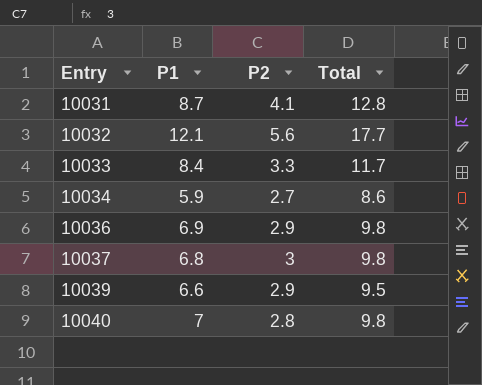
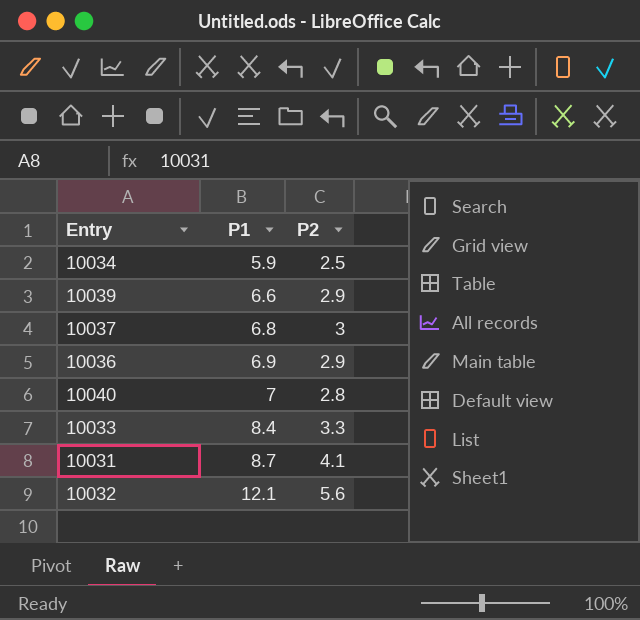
row order: Entry ascending -> P1 ascending
column Total | formula: [P1] + [P2] -> none
10034 | P2: 2.7 -> 2.5

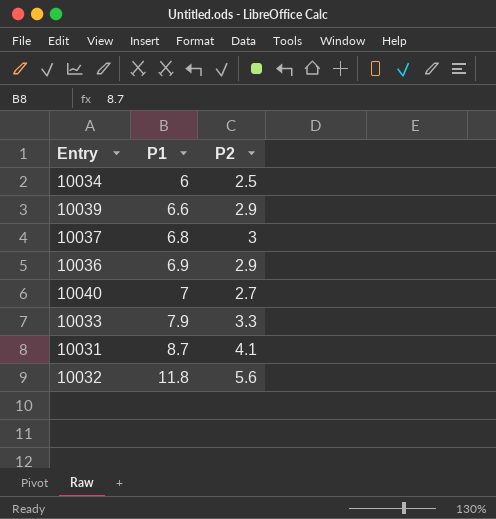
10034 | P1: 5.9 -> 6
10040 | P2: 2.8 -> 2.7
10033 | P1: 8.4 -> 7.9
10032 | P1: 12.1 -> 11.8

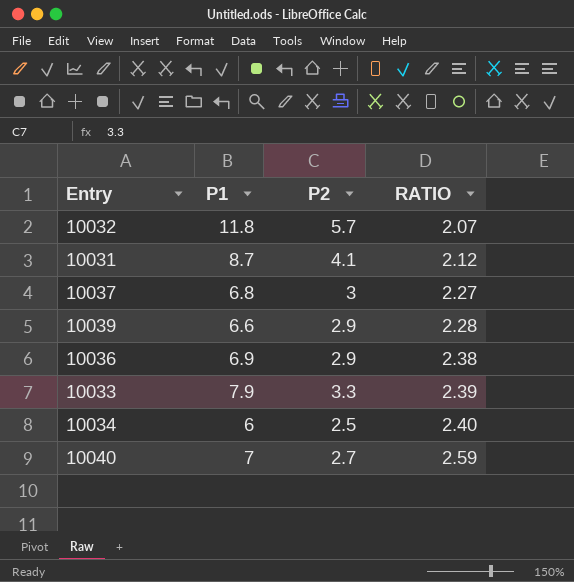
row order: P1 ascending -> RATIO ascending
column RATIO | formula: none -> [P1] / [P2]
10032 | P2: 5.6 -> 5.7

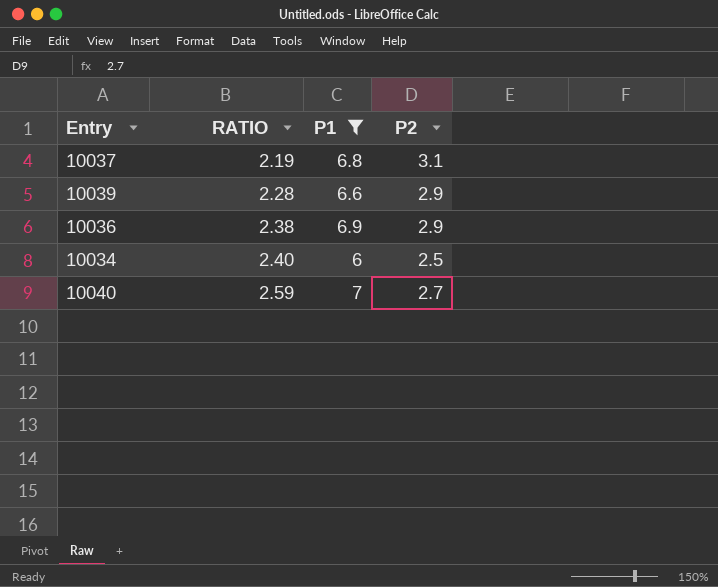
filter: none -> P1 <= 7
column RATIO | position: 4 -> 2
10037 | RATIO: 2.27 -> 2.19
10037 | P2: 3 -> 3.1

